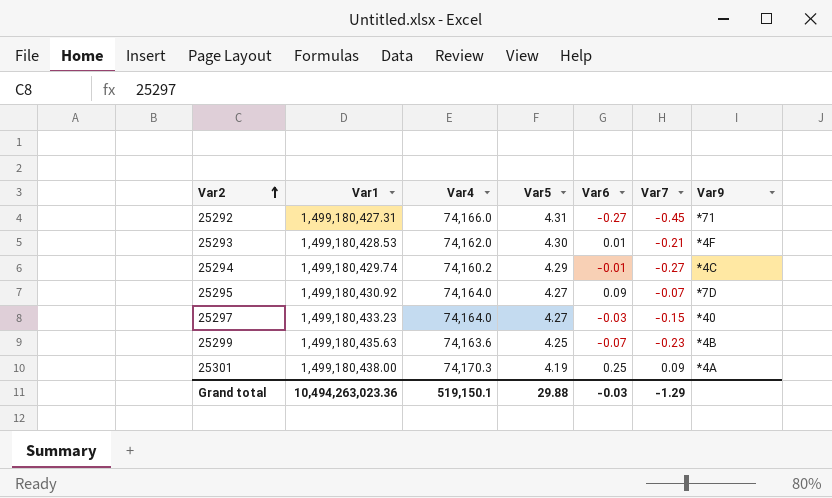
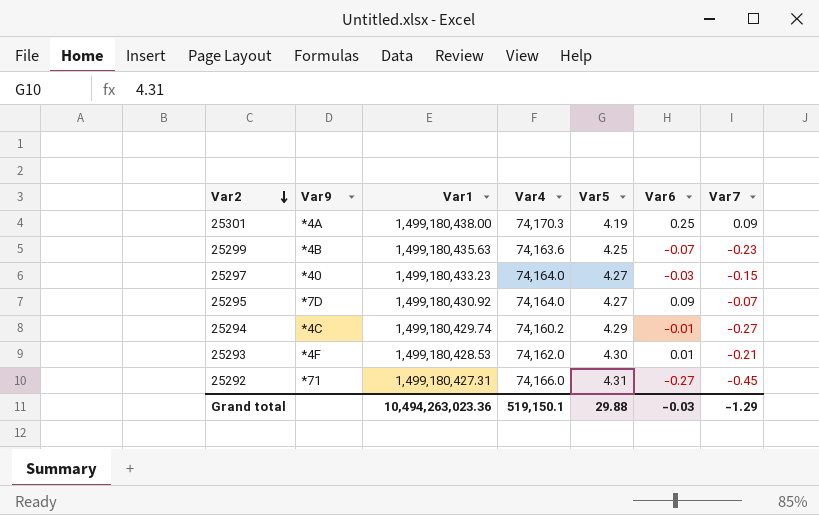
row order: Var2 ascending -> Var2 descending
column Var9 | position: 7 -> 2

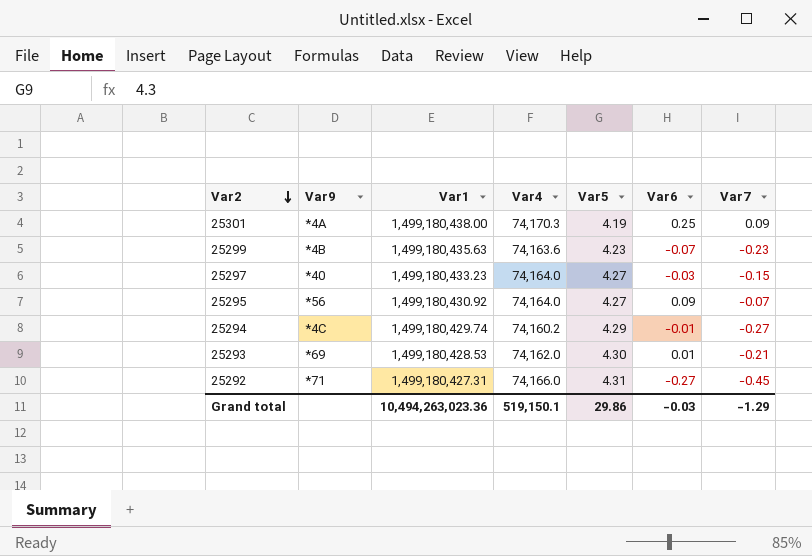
25299 | Var5: 4.25 -> 4.23
25295 | Var9: *7D -> *56
25293 | Var9: *4F -> *69
Grand total | Var5: 29.88 -> 29.86

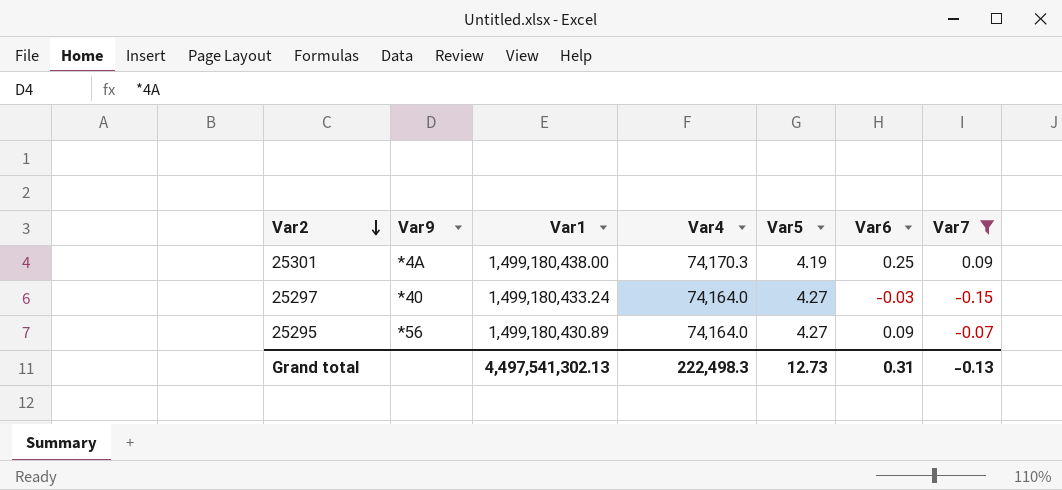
filter: none -> Var7 >= -0.15
25297 | Var1: 1,499,180,433.23 -> 1,499,180,433.24
25295 | Var1: 1,499,180,430.92 -> 1,499,180,430.89
Grand total | Var1: 10,494,263,023.36 -> 4,497,541,302.13
Grand total | Var4: 519,150.1 -> 222,498.3
Grand total | Var5: 29.86 -> 12.73
Grand total | Var6: -0.03 -> 0.31
Grand total | Var7: -1.29 -> -0.13

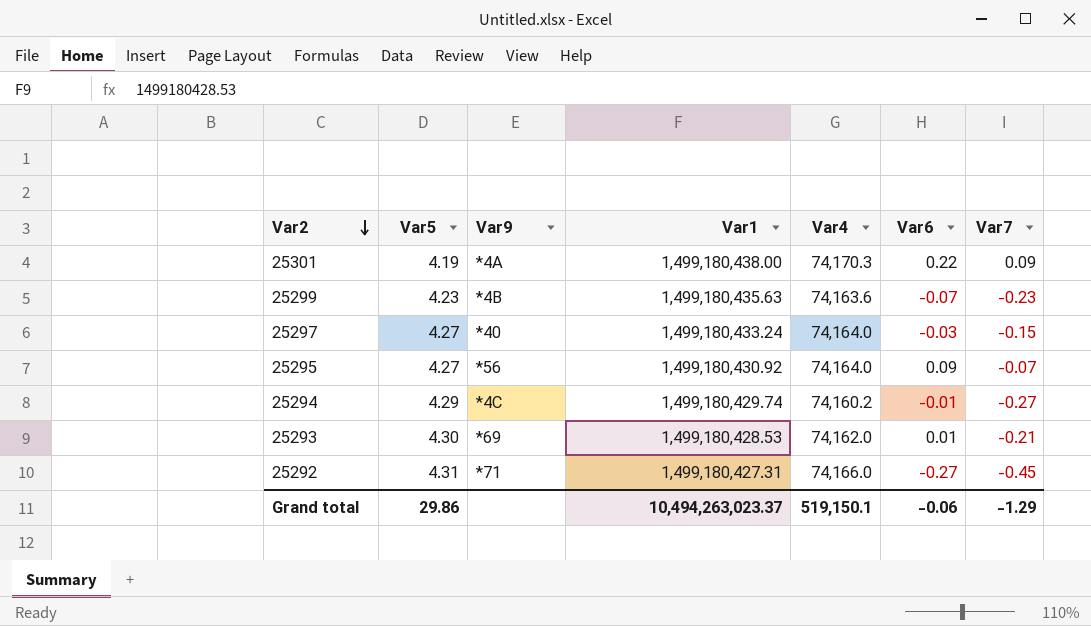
filter: Var7 >= -0.15 -> none
column Var5 | position: 5 -> 2
25301 | Var6: 0.25 -> 0.22
25295 | Var1: 1,499,180,430.89 -> 1,499,180,430.92
Grand total | Var5: 12.73 -> 29.86
Grand total | Var1: 4,497,541,302.13 -> 10,494,263,023.37
Grand total | Var4: 222,498.3 -> 519,150.1
Grand total | Var6: 0.31 -> -0.06
Grand total | Var7: -0.13 -> -1.29

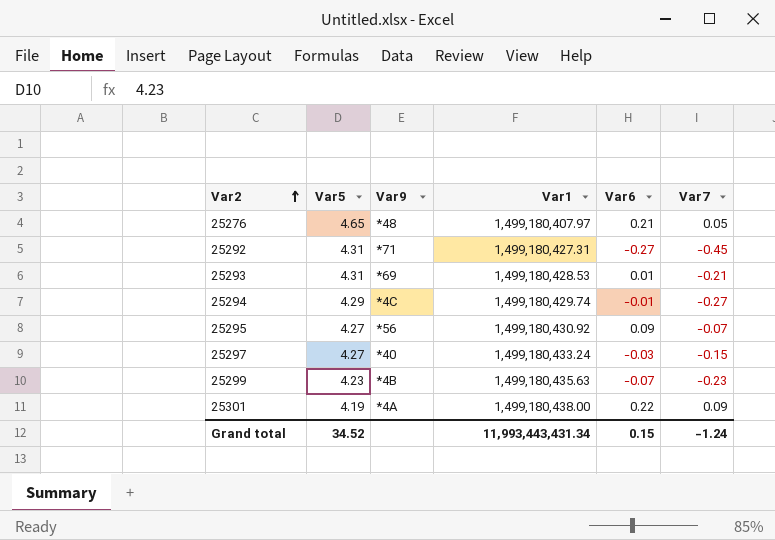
row order: Var2 descending -> Var2 ascending
column Var4 | position: 5 -> none
row 25276: none -> 4.65 | *48 | 1,499,180,407.97 | 0.21 | 0.05
25293 | Var5: 4.30 -> 4.31
Grand total | Var5: 29.86 -> 34.52
Grand total | Var1: 10,494,263,023.37 -> 11,993,443,431.34
Grand total | Var6: -0.06 -> 0.15
Grand total | Var7: -1.29 -> -1.24

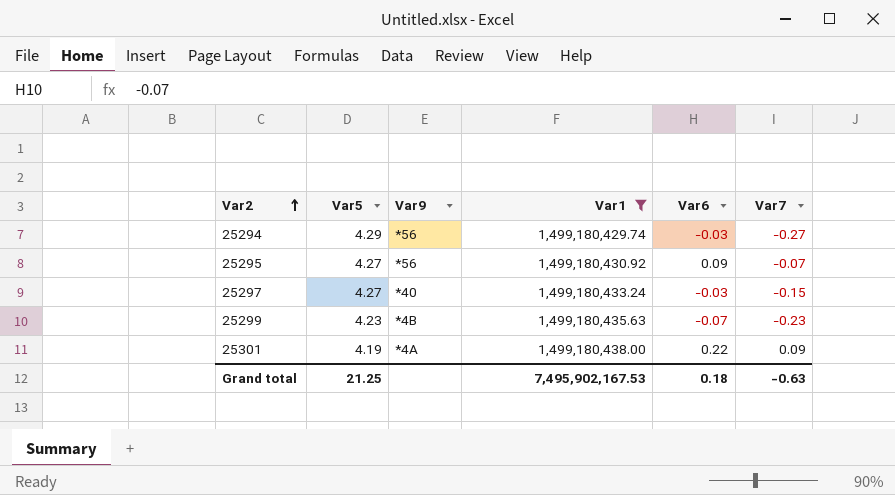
filter: none -> Var1 >= 1,499,180,429.74
25294 | Var9: *4C -> *56
25294 | Var6: -0.01 -> -0.03
Grand total | Var5: 34.52 -> 21.25
Grand total | Var1: 11,993,443,431.34 -> 7,495,902,167.53
Grand total | Var6: 0.15 -> 0.18
Grand total | Var7: -1.24 -> -0.63

